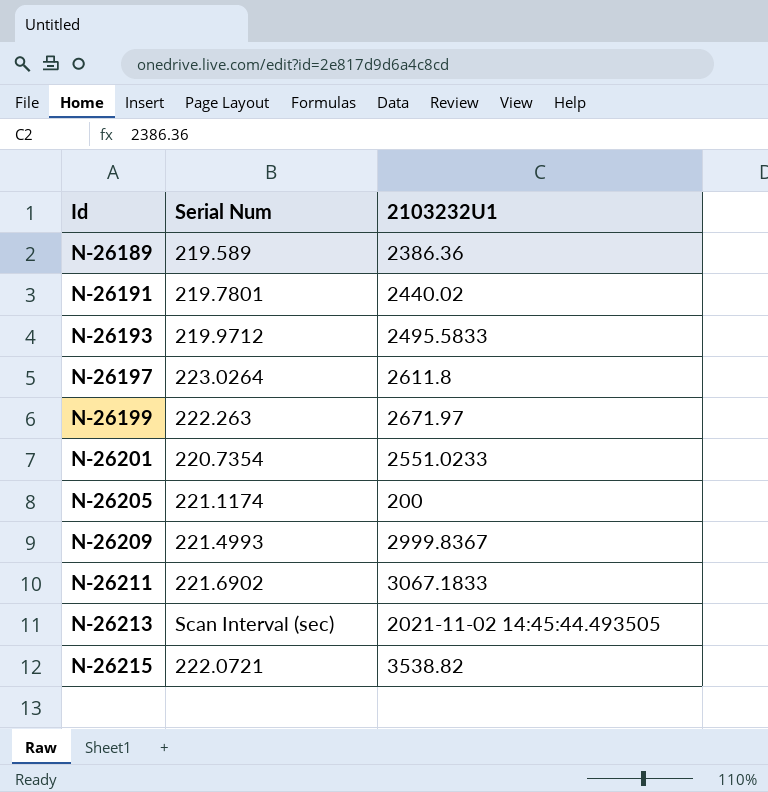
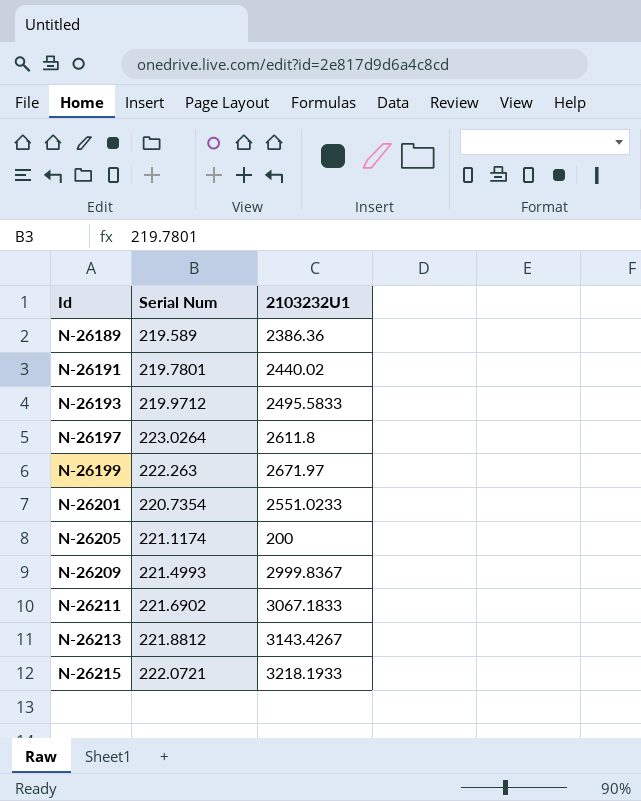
N-26213 | Serial Num: Scan Interval (sec) -> 221.8812
N-26213 | 2103232U1: 2021-11-02 14:45:44.493505 -> 3143.4267
N-26215 | 2103232U1: 3538.82 -> 3218.1933

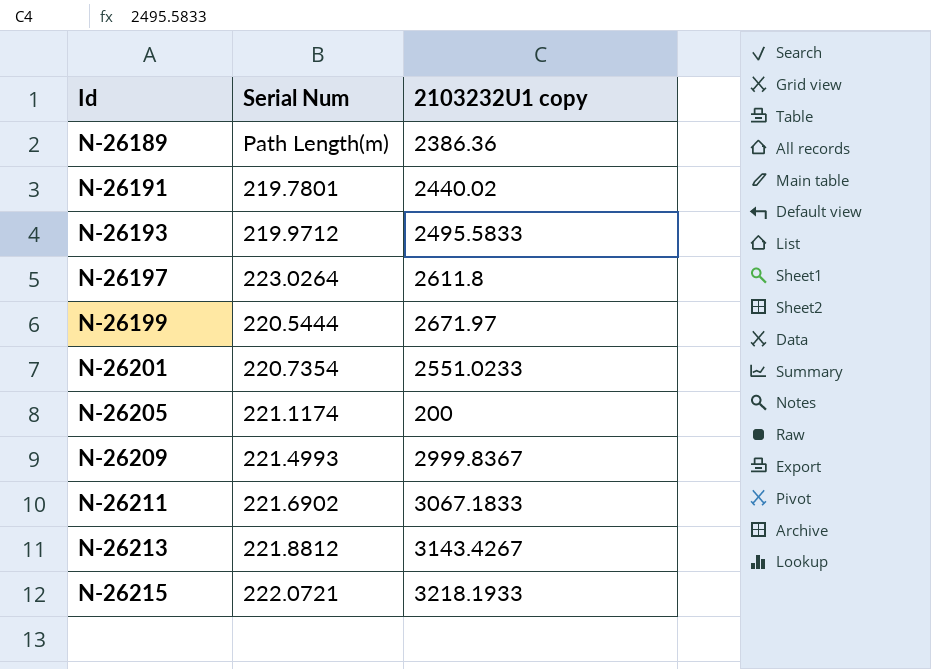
column name: 2103232U1 -> 2103232U1 copy
N-26189 | Serial Num: 219.589 -> Path Length(m)
N-26199 | Serial Num: 222.263 -> 220.5444

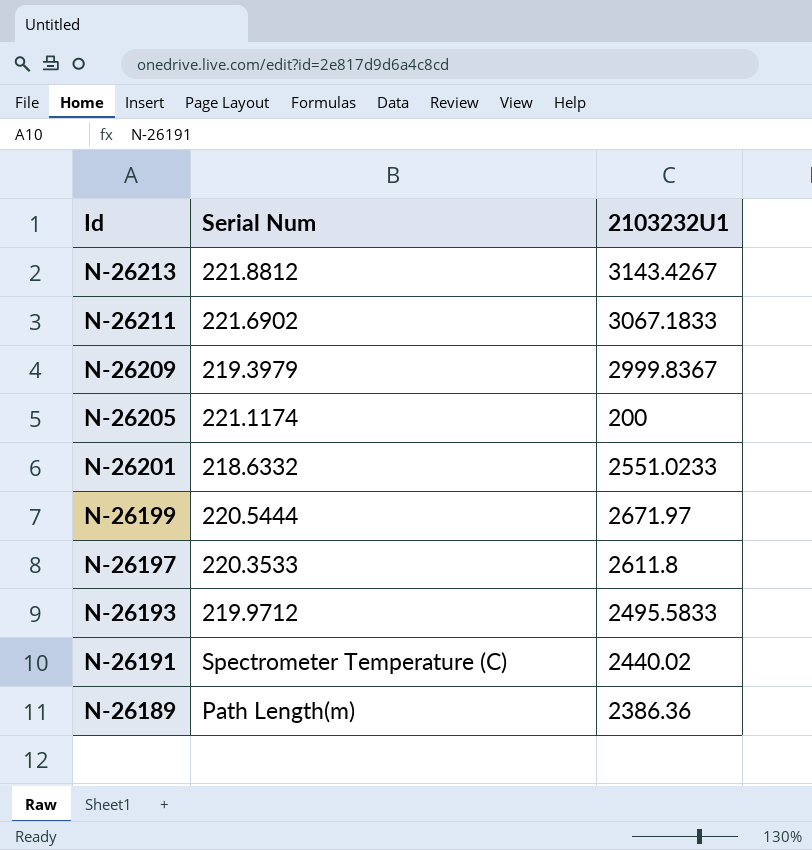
row order: Id ascending -> Id descending
column name: 2103232U1 copy -> 2103232U1
row N-26215: 222.0721 | 3218.1933 -> none
N-26209 | Serial Num: 221.4993 -> 219.3979
N-26201 | Serial Num: 220.7354 -> 218.6332
N-26197 | Serial Num: 223.0264 -> 220.3533
N-26191 | Serial Num: 219.7801 -> Spectrometer Temperature (C)

